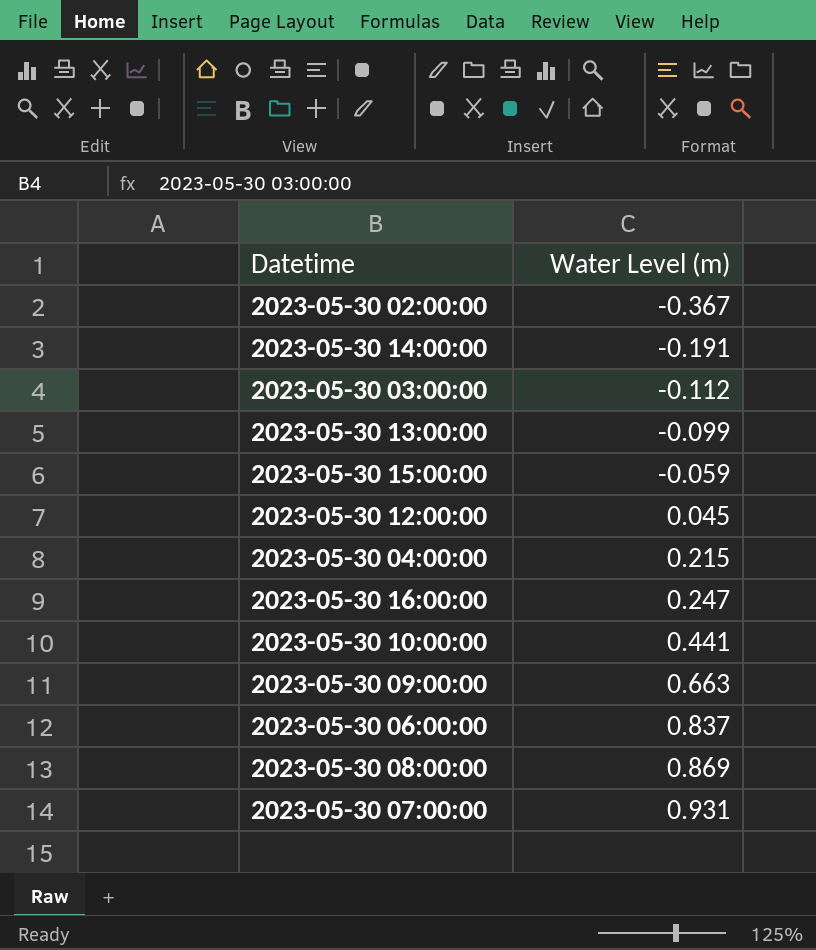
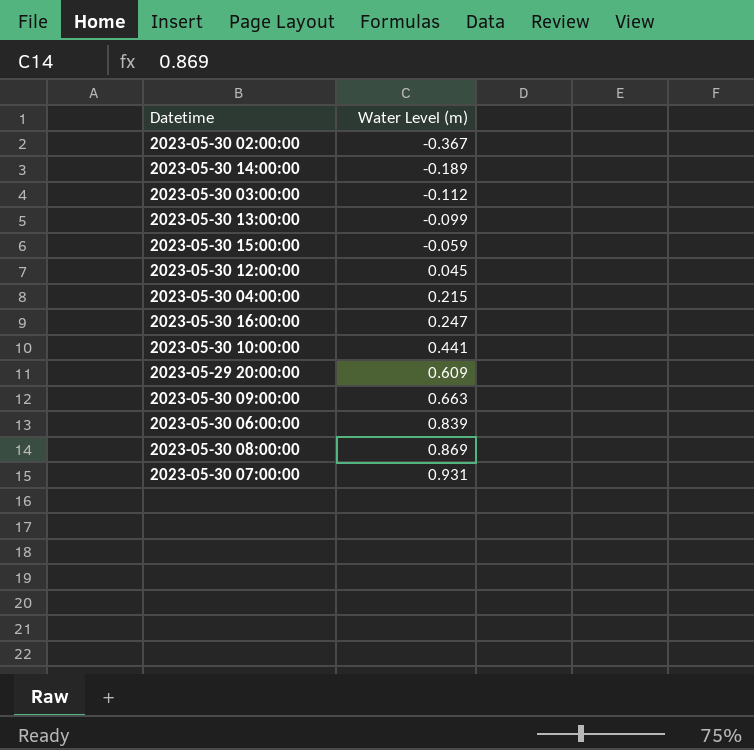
2023-05-30 14:00:00 | Water Level (m): -0.191 -> -0.189
row 2023-05-29 20:00:00: none -> 0.609
2023-05-30 06:00:00 | Water Level (m): 0.837 -> 0.839

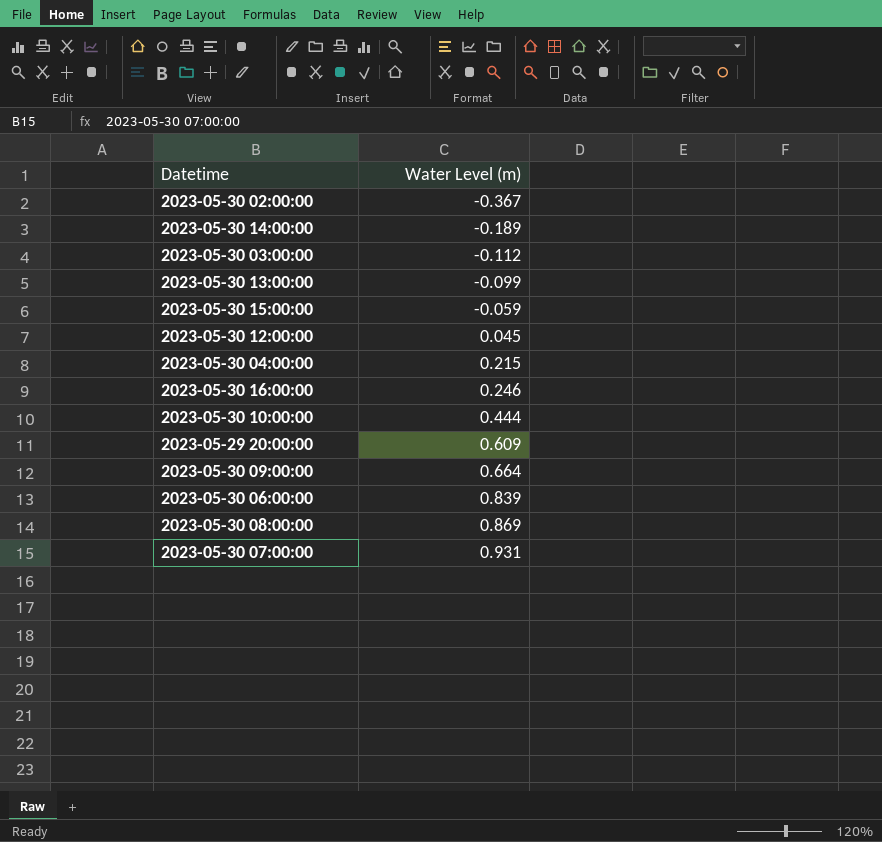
2023-05-30 16:00:00 | Water Level (m): 0.247 -> 0.246
2023-05-30 10:00:00 | Water Level (m): 0.441 -> 0.444
2023-05-30 09:00:00 | Water Level (m): 0.663 -> 0.664

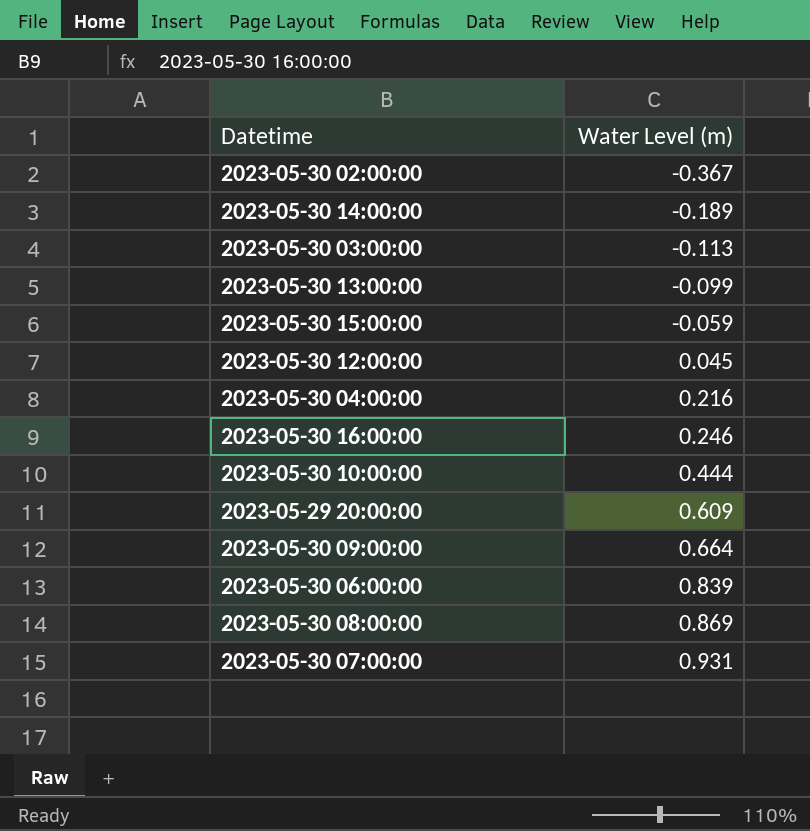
2023-05-30 03:00:00 | Water Level (m): -0.112 -> -0.113
2023-05-30 04:00:00 | Water Level (m): 0.215 -> 0.216

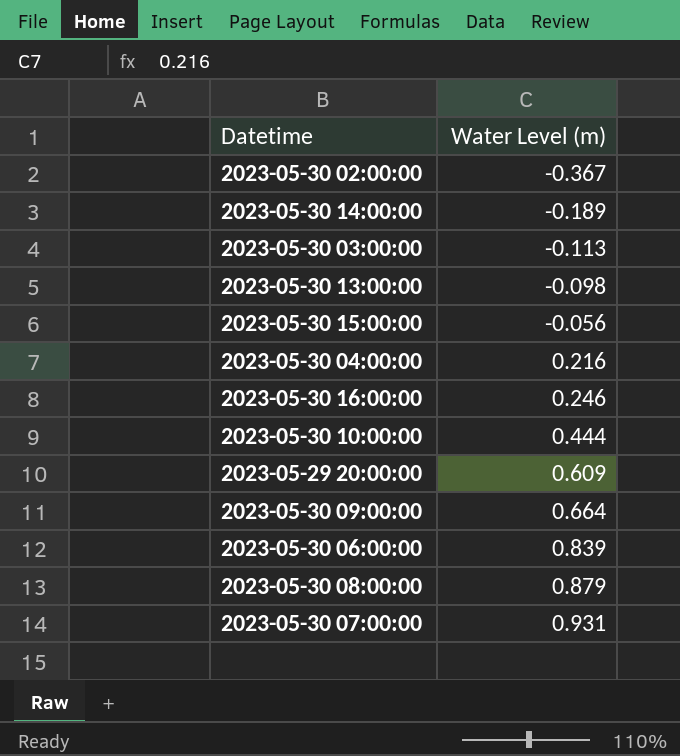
row 2023-05-30 12:00:00: 0.045 -> none
2023-05-30 13:00:00 | Water Level (m): -0.099 -> -0.098
2023-05-30 15:00:00 | Water Level (m): -0.059 -> -0.056
2023-05-30 08:00:00 | Water Level (m): 0.869 -> 0.879

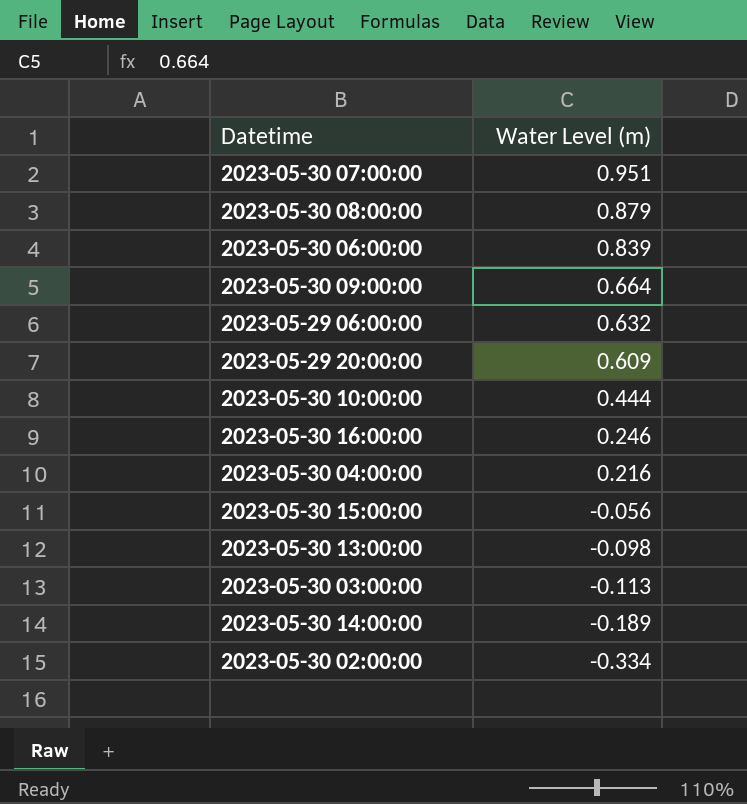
row order: Water Level (m) ascending -> Water Level (m) descending
2023-05-30 07:00:00 | Water Level (m): 0.931 -> 0.951
row 2023-05-29 06:00:00: none -> 0.632
2023-05-30 02:00:00 | Water Level (m): -0.367 -> -0.334

